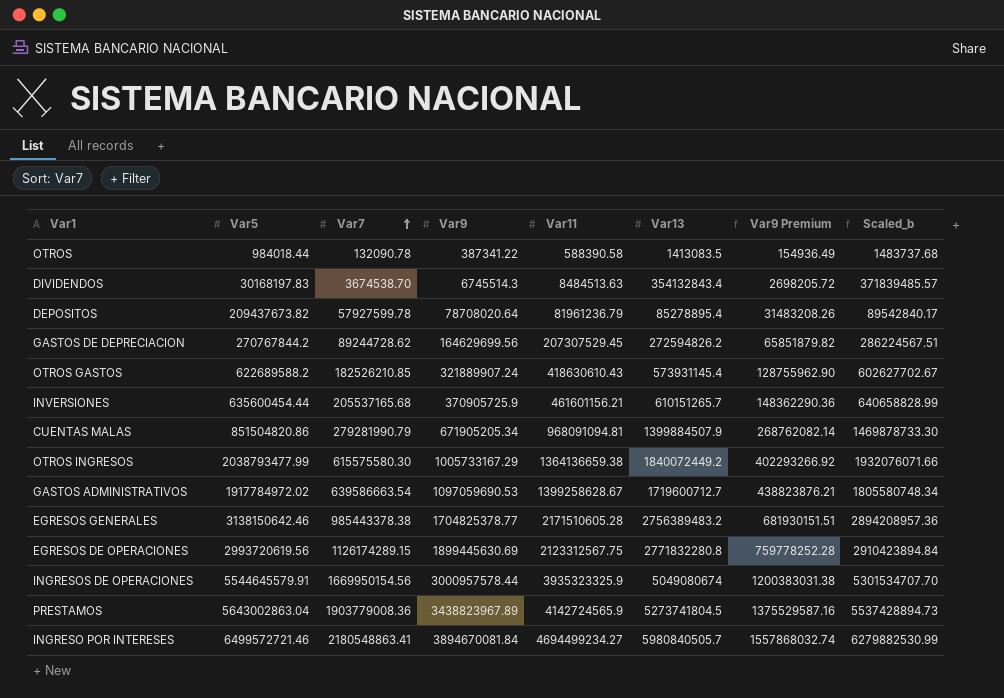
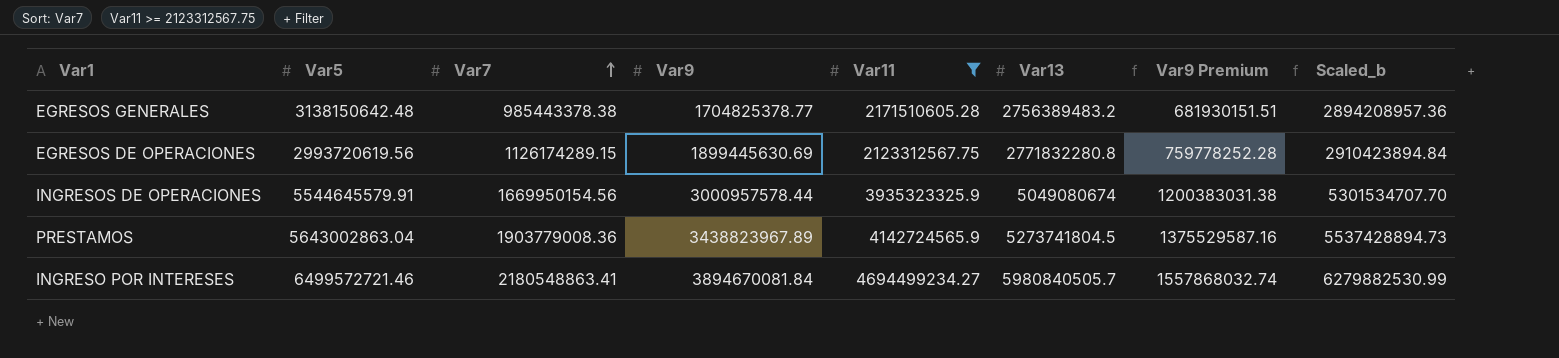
filter: none -> Var11 >= 2123312567.75
EGRESOS GENERALES | Var5: 3138150642.46 -> 3138150642.48

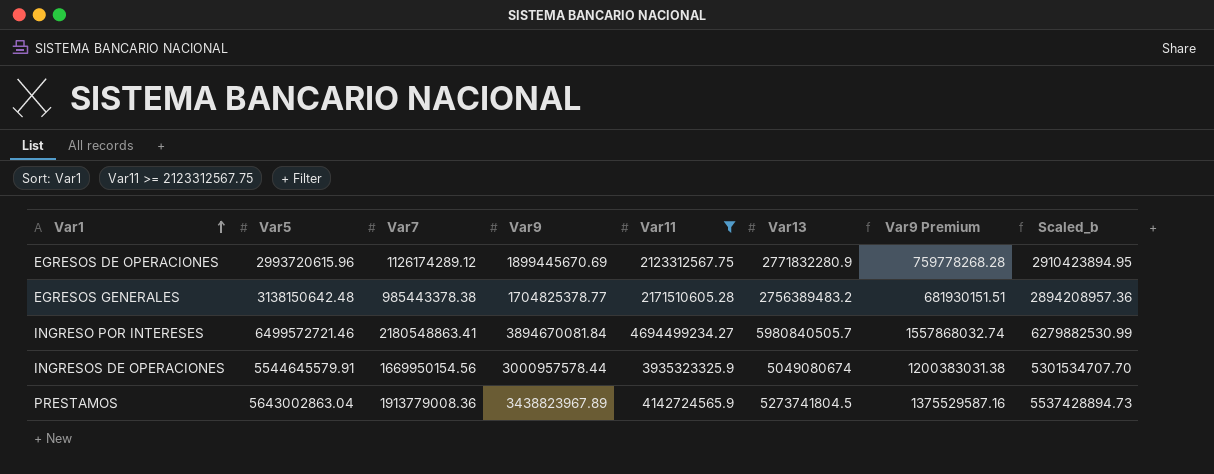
row order: Var7 ascending -> Var1 ascending
EGRESOS DE OPERACIONES | Var5: 2993720619.56 -> 2993720615.96
EGRESOS DE OPERACIONES | Var7: 1126174289.15 -> 1126174289.12
EGRESOS DE OPERACIONES | Var9: 1899445630.69 -> 1899445670.69
EGRESOS DE OPERACIONES | Var13: 2771832280.8 -> 2771832280.9
EGRESOS DE OPERACIONES | Var9 Premium: 759778252.28 -> 759778268.28
EGRESOS DE OPERACIONES | Scaled_b: 2910423894.84 -> 2910423894.95
PRESTAMOS | Var7: 1903779008.36 -> 1913779008.36

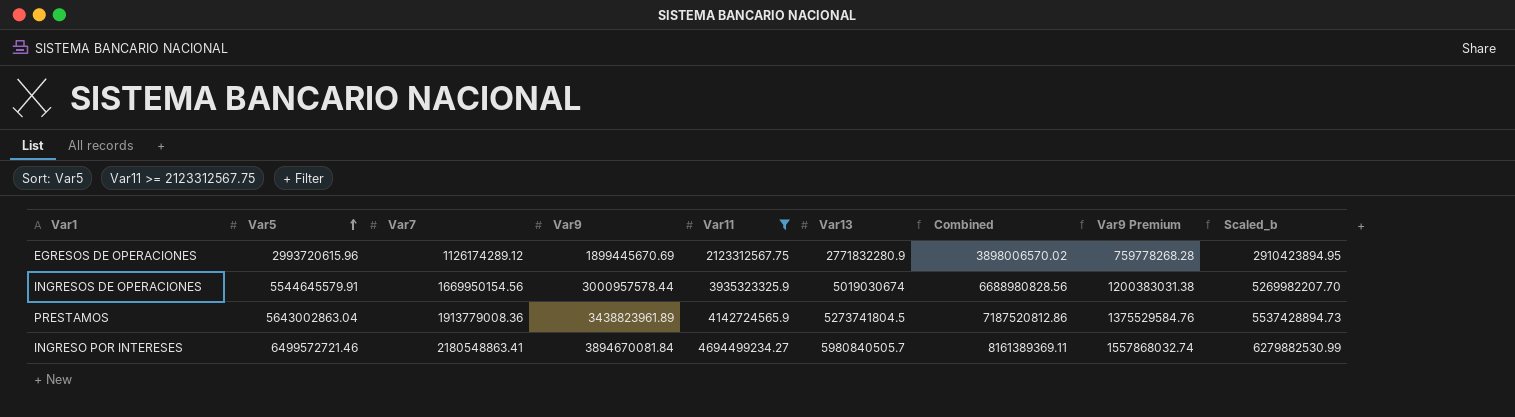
row order: Var1 ascending -> Var5 ascending
column Combined | formula: none -> [Var7] + [Var13]
row EGRESOS GENERALES: 3138150642.48 | 985443378.38 | 1704825378.77 | 2171510605.28 | 2756389483.2 | 681930151.51 | 2894208957.36 -> none
INGRESOS DE OPERACIONES | Var13: 5049080674 -> 5019030674
INGRESOS DE OPERACIONES | Scaled_b: 5301534707.70 -> 5269982207.70
PRESTAMOS | Var9: 3438823967.89 -> 3438823961.89
PRESTAMOS | Var9 Premium: 1375529587.16 -> 1375529584.76

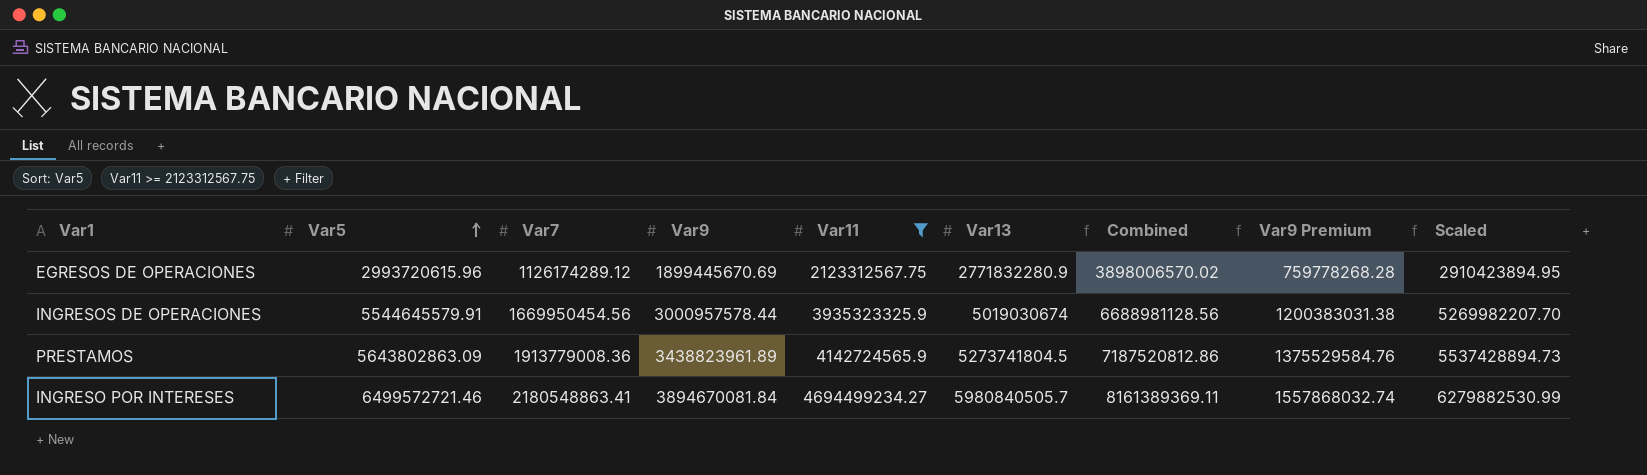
column name: Scaled_b -> Scaled
INGRESOS DE OPERACIONES | Var7: 1669950154.56 -> 1669950454.56
INGRESOS DE OPERACIONES | Combined: 6688980828.56 -> 6688981128.56
PRESTAMOS | Var5: 5643002863.04 -> 5643802863.09

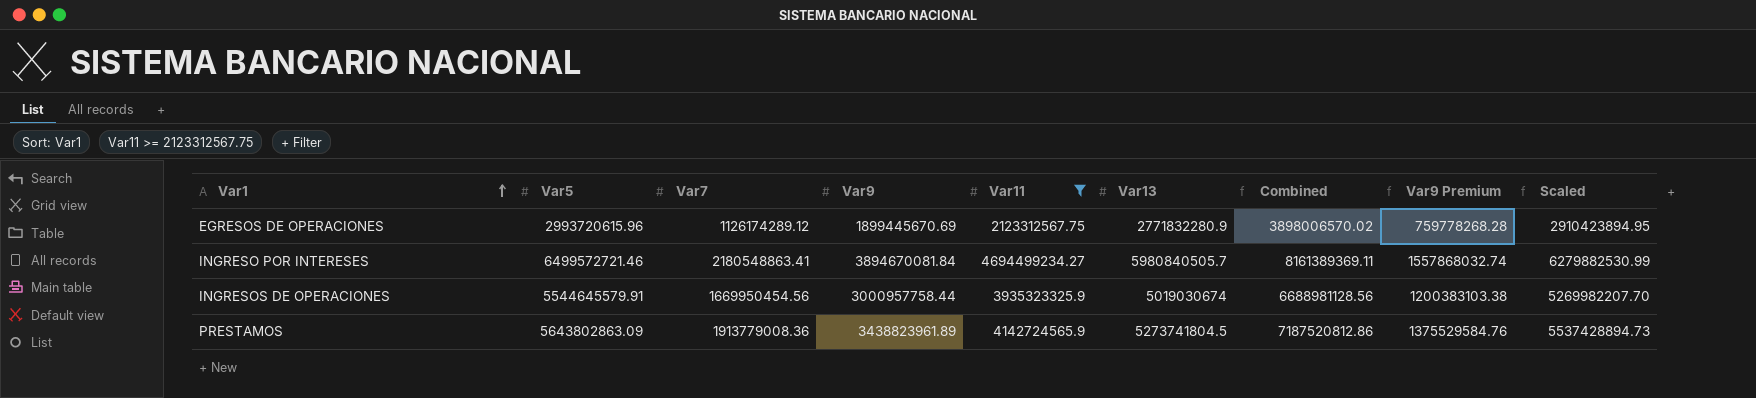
row order: Var5 ascending -> Var1 ascending
INGRESOS DE OPERACIONES | Var9: 3000957578.44 -> 3000957758.44
INGRESOS DE OPERACIONES | Var9 Premium: 1200383031.38 -> 1200383103.38

